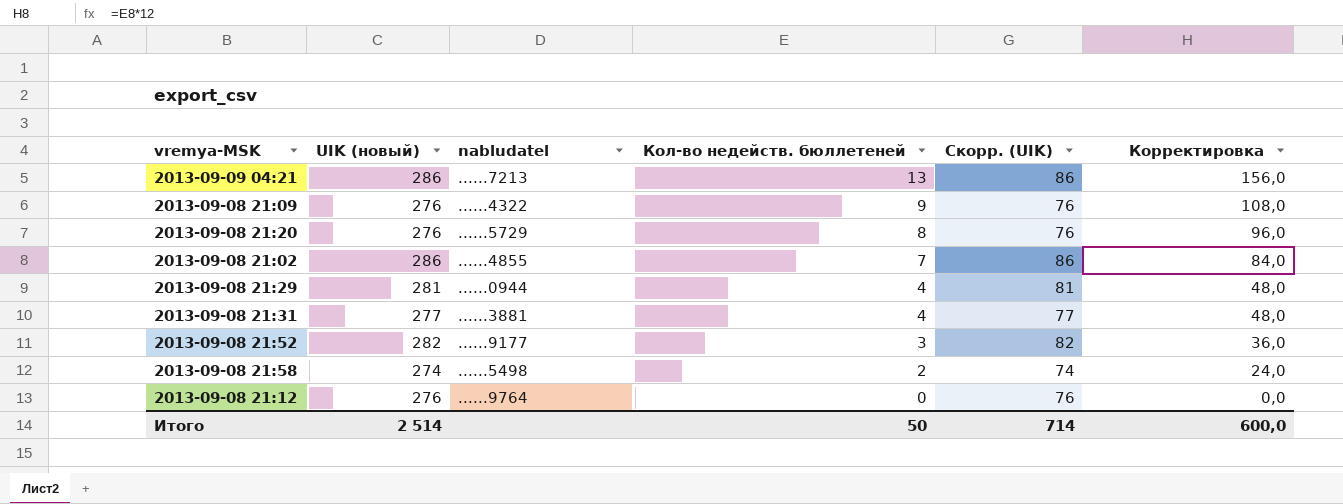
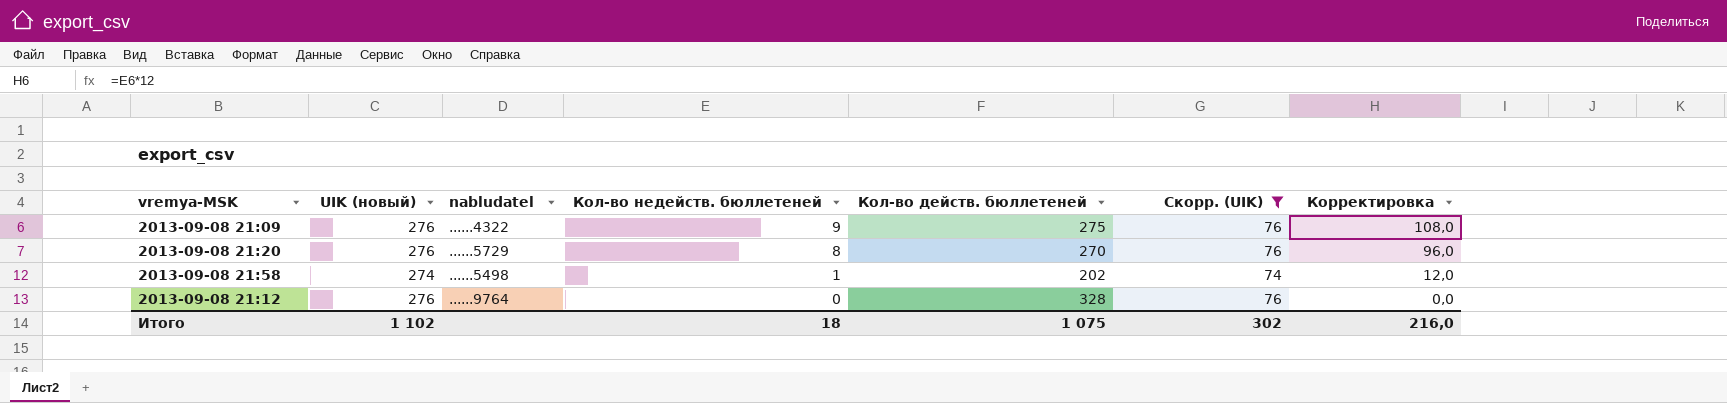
filter: none -> Скорр. (UIK) <= 76
column Кол-во действ. бюллетеней | position: none -> 5
2013-09-08 21:58 | Кол-во недейств. бюллетеней: 2 -> 1
2013-09-08 21:58 | Корректировка: 24,0 -> 12,0
Итого | UIK (новый): 2 514 -> 1 102
Итого | Кол-во недейств. бюллетеней: 50 -> 18
Итого | Скорр. (UIK): 714 -> 302
Итого | Корректировка: 600,0 -> 216,0

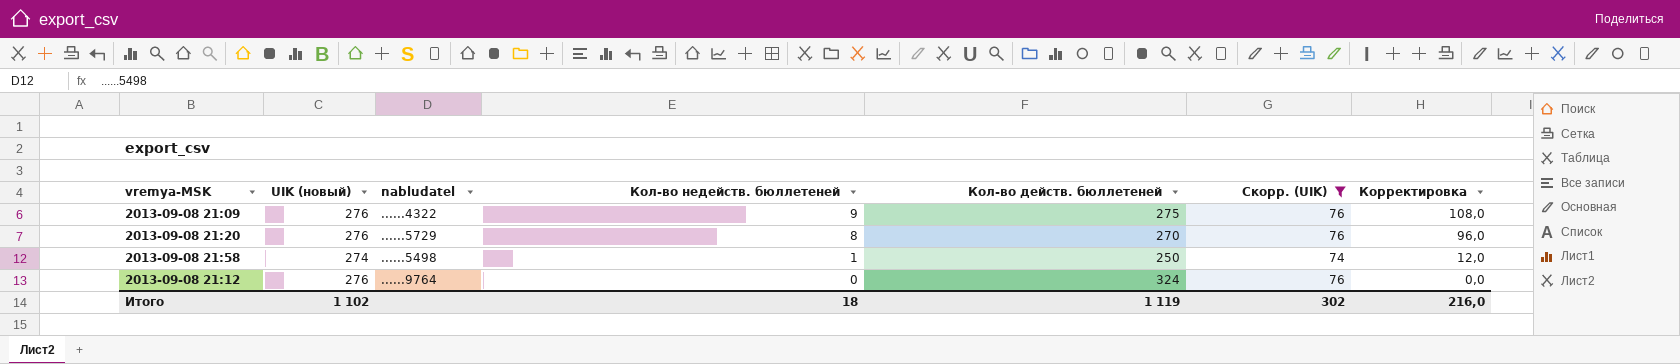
2013-09-08 21:58 | Кол-во действ. бюллетеней: 202 -> 250
2013-09-08 21:12 | Кол-во действ. бюллетеней: 328 -> 324
Итого | Кол-во действ. бюллетеней: 1 075 -> 1 119

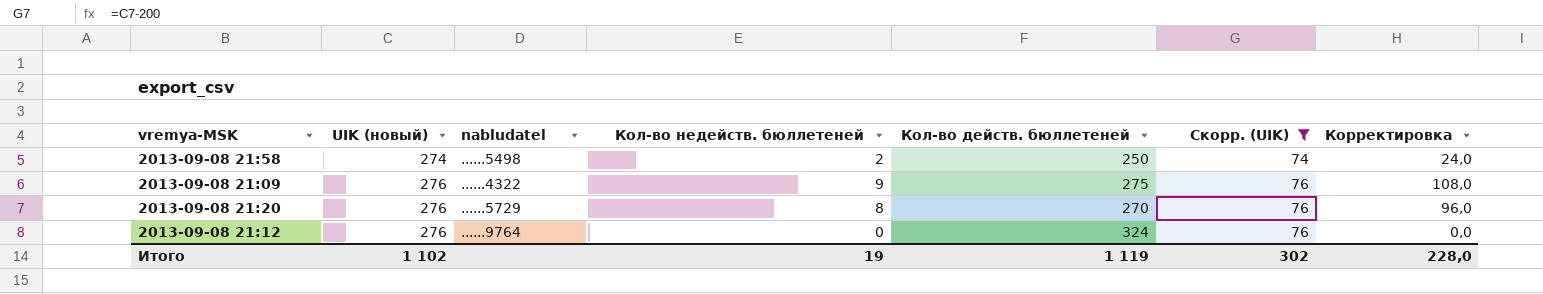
row order: Кол-во недейств. бюллетеней descending -> UIK (новый) ascending
2013-09-08 21:58 | Кол-во недейств. бюллетеней: 1 -> 2
2013-09-08 21:58 | Корректировка: 12,0 -> 24,0
Итого | Кол-во недейств. бюллетеней: 18 -> 19
Итого | Корректировка: 216,0 -> 228,0

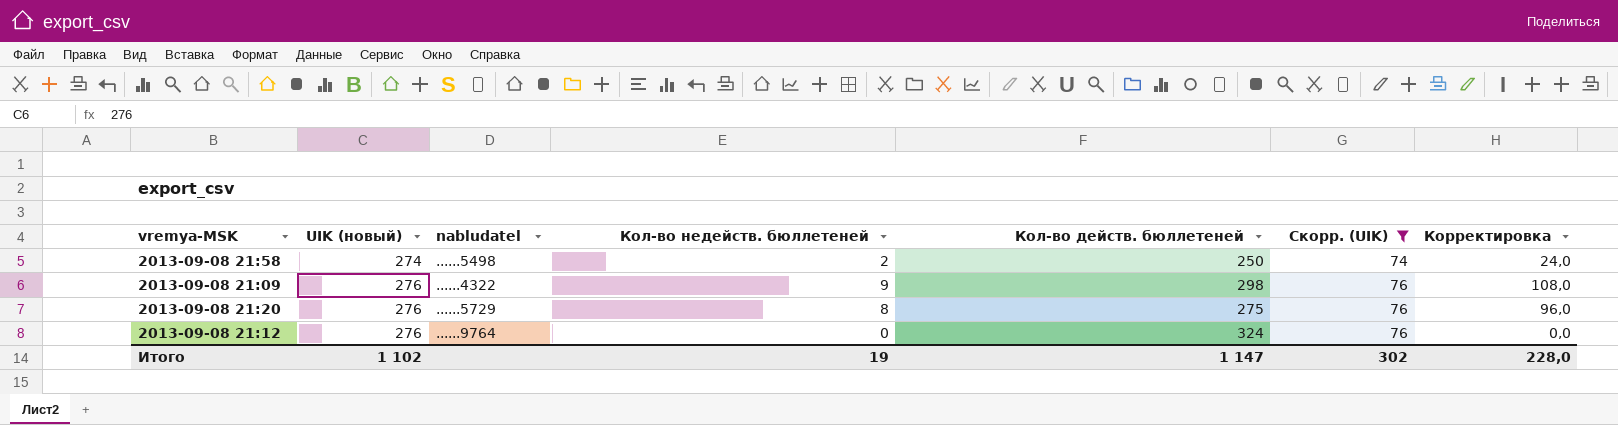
2013-09-08 21:09 | Кол-во действ. бюллетеней: 275 -> 298
2013-09-08 21:20 | Кол-во действ. бюллетеней: 270 -> 275
Итого | Кол-во действ. бюллетеней: 1 119 -> 1 147

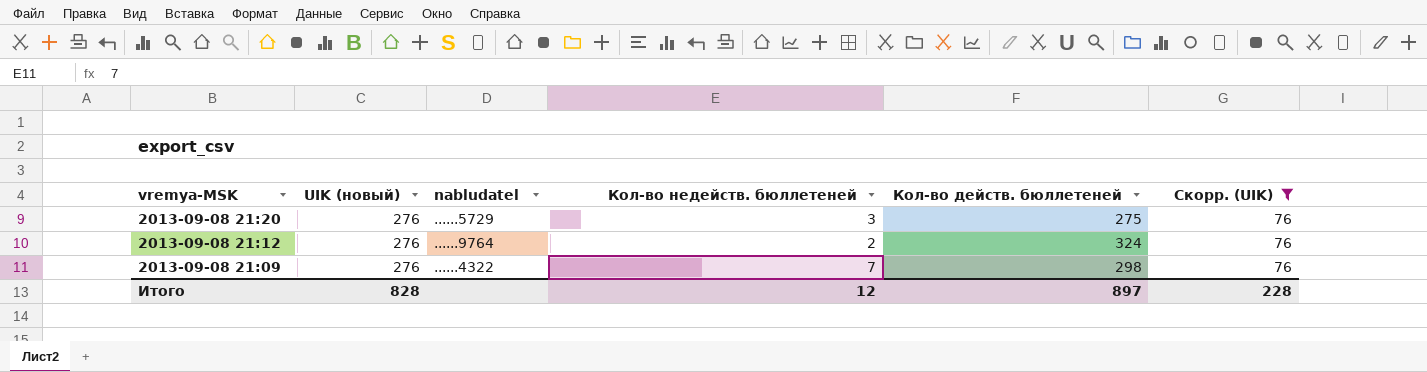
row order: UIK (новый) ascending -> vremya-MSK descending
column Корректировка | formula: [Кол-во недейств. бюллетеней] * 12 -> none
row 2013-09-08 21:58: 274 | ......5498 | 2 | 250 | 74 | 24,0 -> none
2013-09-08 21:20 | Кол-во недейств. бюллетеней: 8 -> 3
2013-09-08 21:12 | Кол-во недейств. бюллетеней: 0 -> 2
2013-09-08 21:09 | Кол-во недейств. бюллетеней: 9 -> 7
Итого | UIK (новый): 1 102 -> 828
Итого | Кол-во недейств. бюллетеней: 19 -> 12
Итого | Кол-во действ. бюллетеней: 1 147 -> 897
Итого | Скорр. (UIK): 302 -> 228

